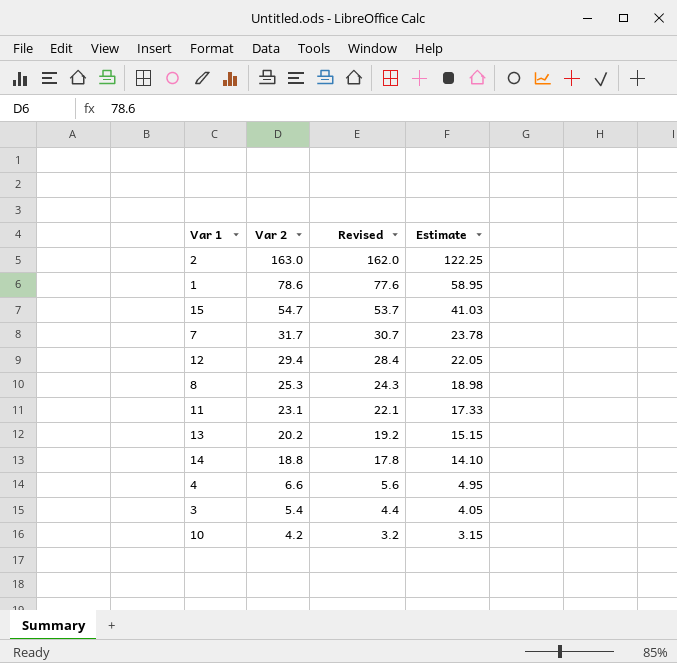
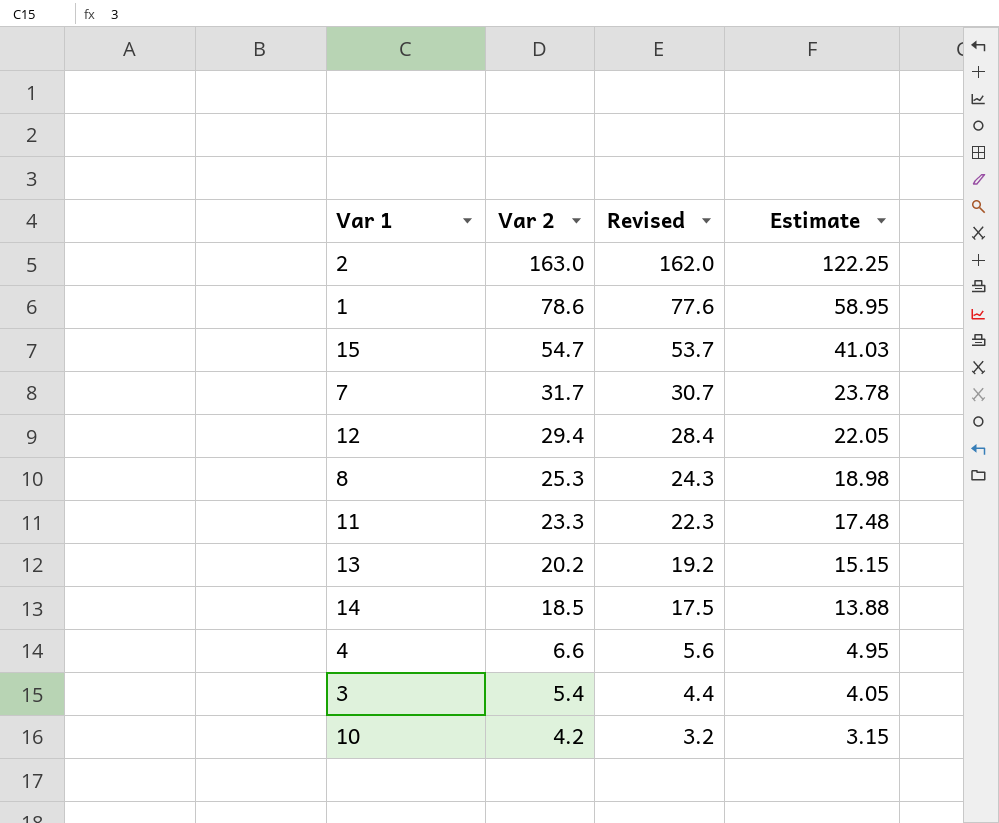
11 | Var 2: 23.1 -> 23.3
11 | Revised: 22.1 -> 22.3
11 | Estimate: 17.33 -> 17.48
14 | Var 2: 18.8 -> 18.5
14 | Revised: 17.8 -> 17.5
14 | Estimate: 14.10 -> 13.88

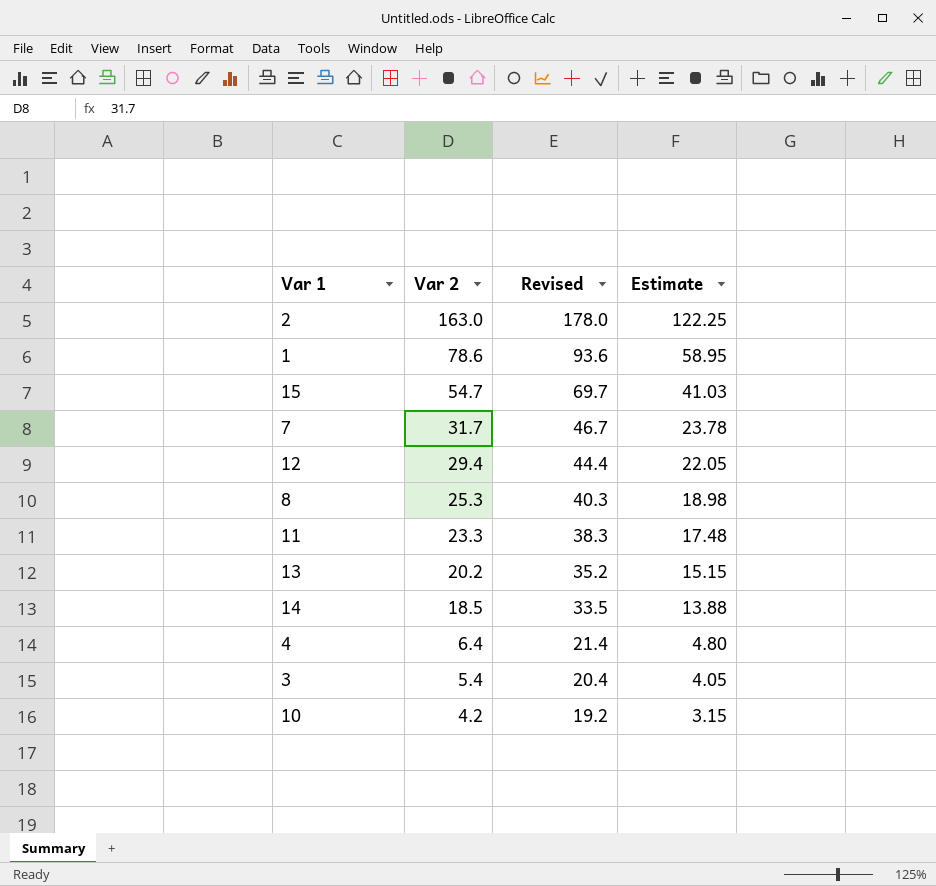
column Revised | formula: [Var 2] - 1 -> [Var 2] + 15
4 | Var 2: 6.6 -> 6.4
4 | Estimate: 4.95 -> 4.80

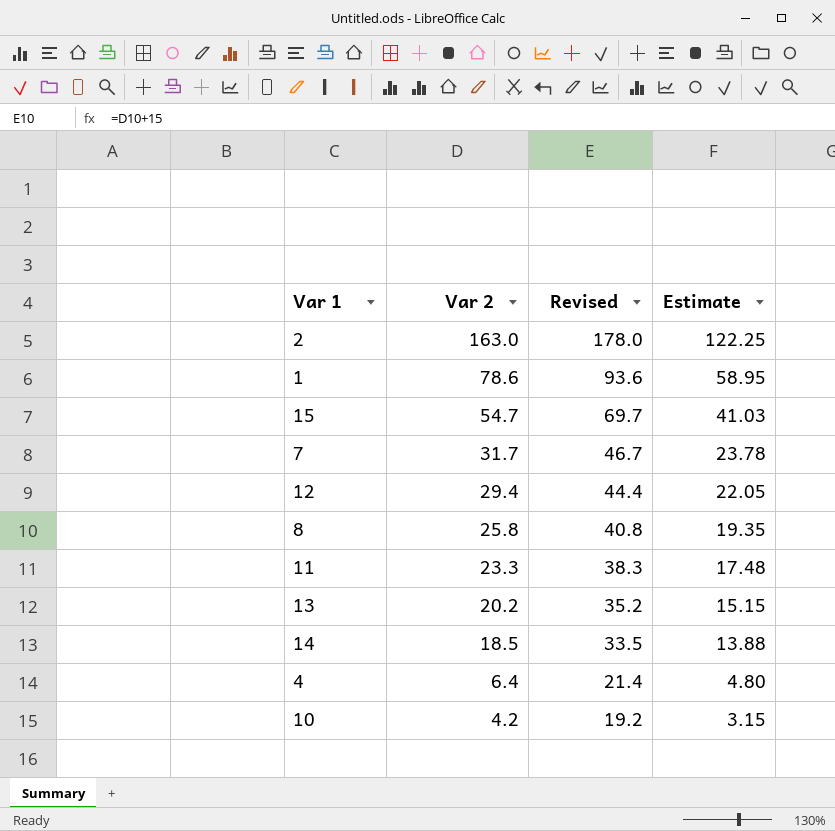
row 3: 5.4 | 20.4 | 4.05 -> none
8 | Var 2: 25.3 -> 25.8
8 | Revised: 40.3 -> 40.8
8 | Estimate: 18.98 -> 19.35

